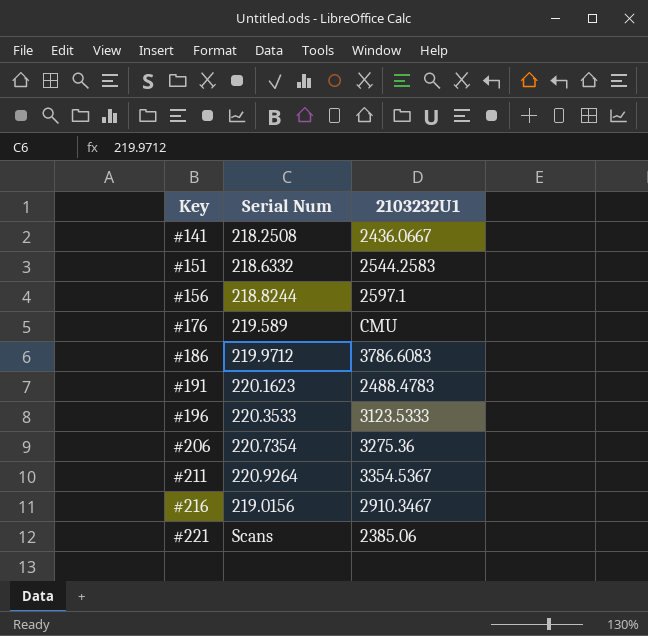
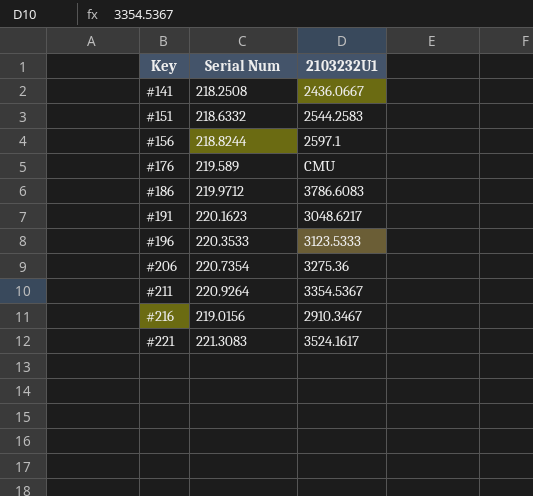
#191 | 2103232U1: 2488.4783 -> 3048.6217
#221 | Serial Num: Scans -> 221.3083
#221 | 2103232U1: 2385.06 -> 3524.1617

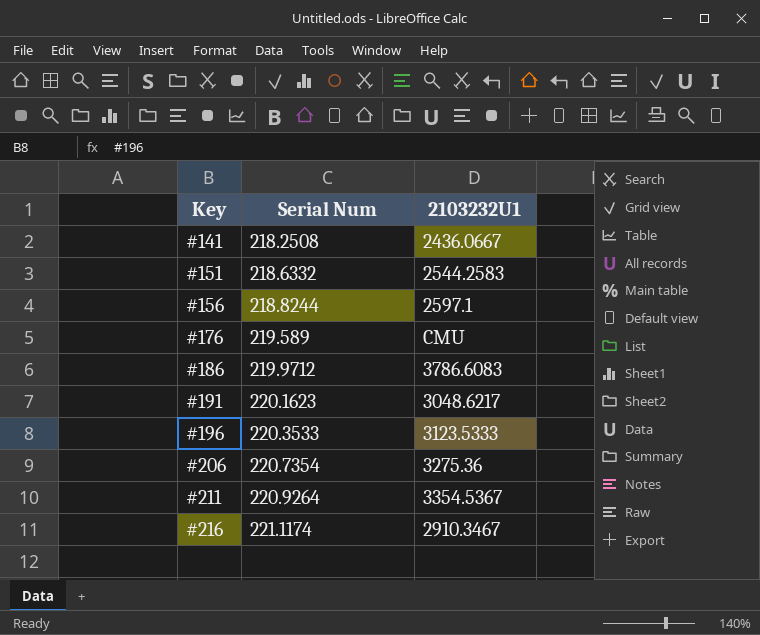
row #221: 221.3083 | 3524.1617 -> none
#216 | Serial Num: 219.0156 -> 221.1174

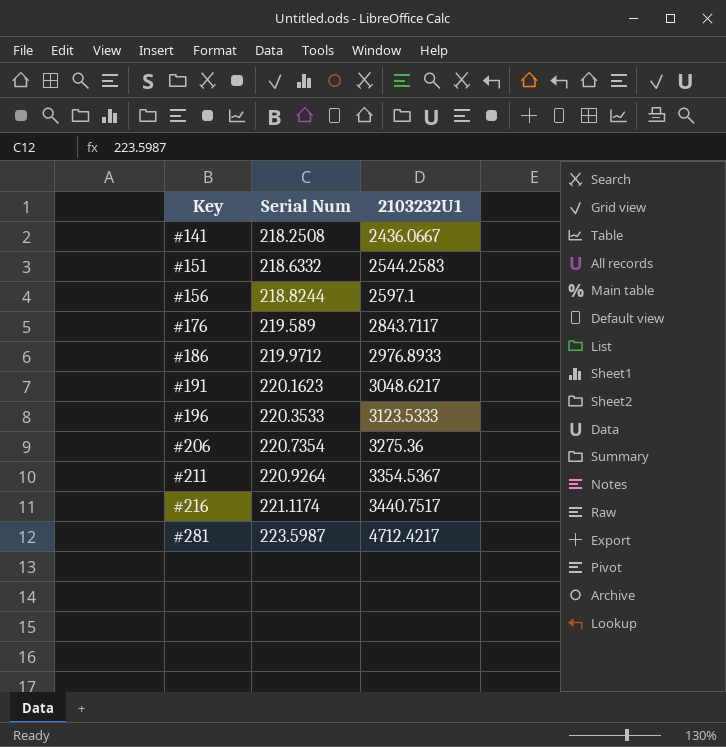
#176 | 2103232U1: CMU -> 2843.7117
#186 | 2103232U1: 3786.6083 -> 2976.8933
#216 | 2103232U1: 2910.3467 -> 3440.7517
row #281: none -> 223.5987 | 4712.4217

